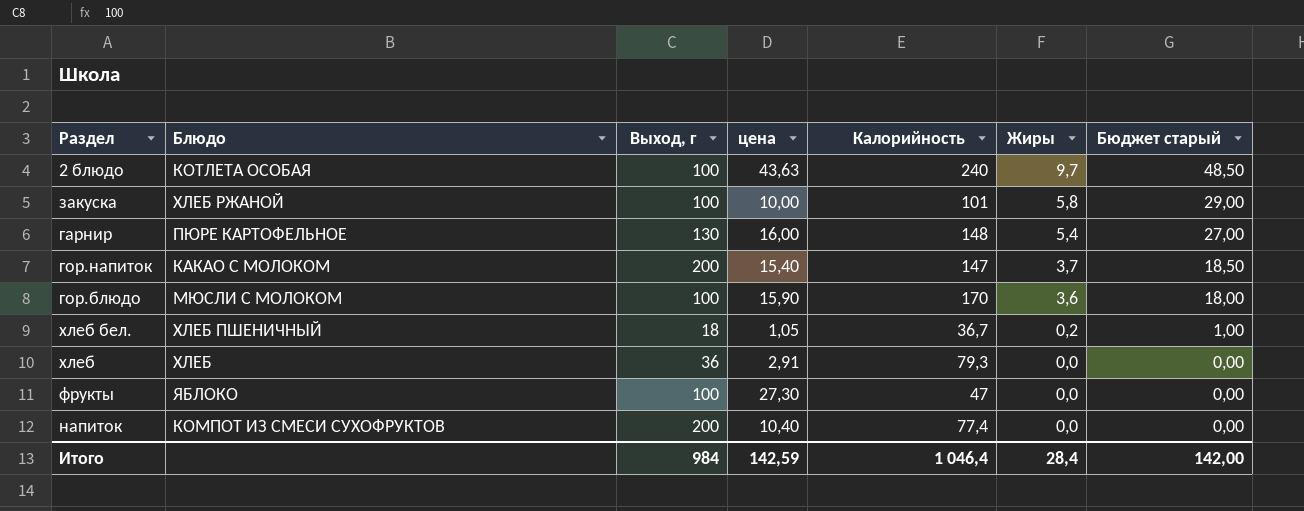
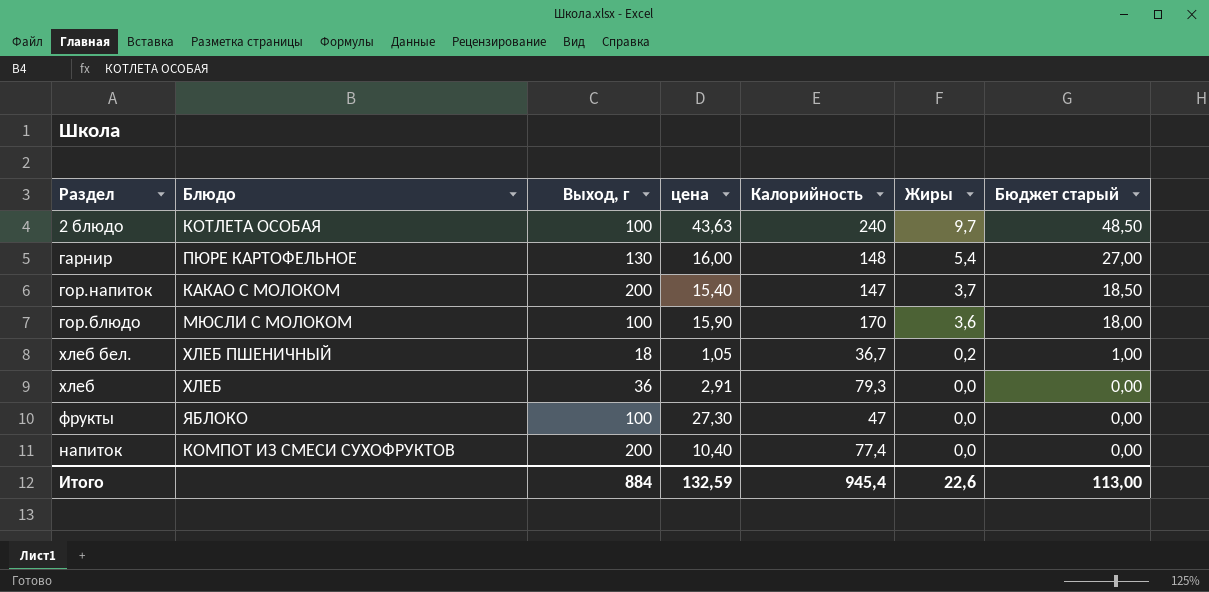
row закуска: ХЛЕБ РЖАНОЙ | 100 | 10,00 | 101 | 5,8 | 29,00 -> none
Итого | Выход, г: 984 -> 884
Итого | цена: 142,59 -> 132,59
Итого | Калорийность: 1 046,4 -> 945,4
Итого | Жиры: 28,4 -> 22,6
Итого | Бюджет старый: 142,00 -> 113,00

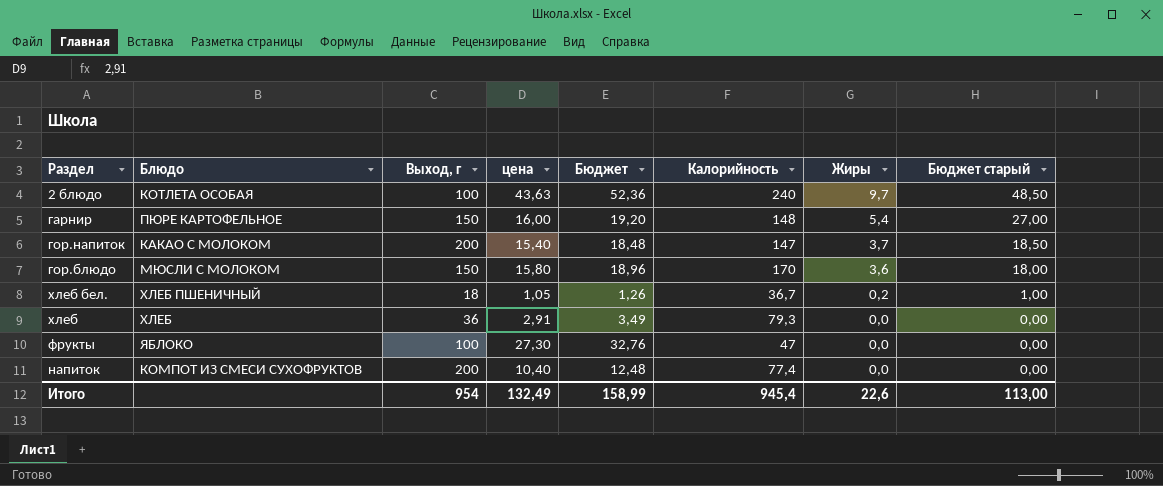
column Бюджет | formula: none -> [цена] * 1,2
гарнир | Выход, г: 130 -> 150
гор.блюдо | Выход, г: 100 -> 150
гор.блюдо | цена: 15,90 -> 15,80
Итого | Выход, г: 884 -> 954
Итого | цена: 132,59 -> 132,49

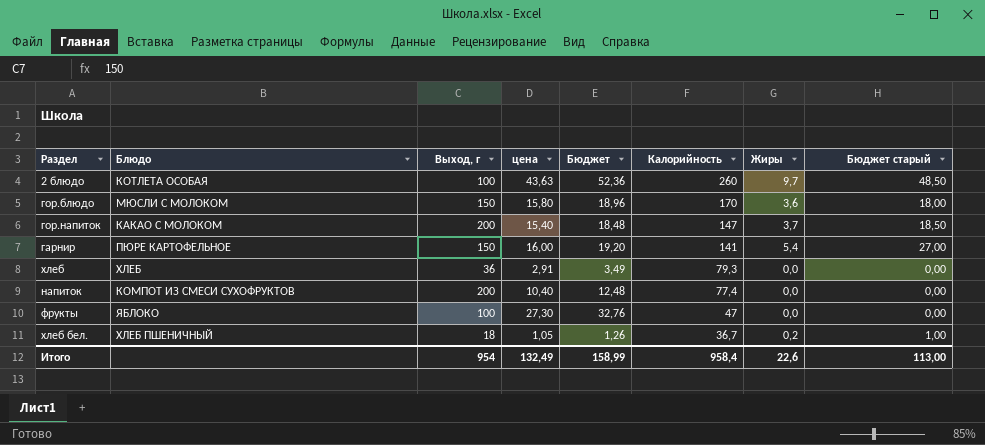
row order: Жиры descending -> Калорийность descending
2 блюдо | Калорийность: 240 -> 260
гарнир | Калорийность: 148 -> 141
Итого | Калорийность: 945,4 -> 958,4

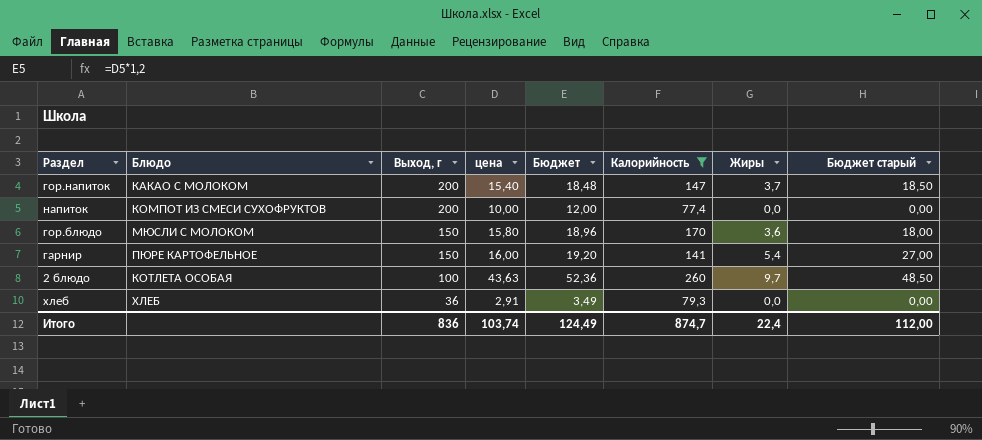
filter: none -> Калорийность >= 77,4
row order: Калорийность descending -> Выход, г descending
напиток | цена: 10,40 -> 10,00
напиток | Бюджет: 12,48 -> 12,00
Итого | Выход, г: 954 -> 836
Итого | цена: 132,49 -> 103,74
Итого | Бюджет: 158,99 -> 124,49
Итого | Калорийность: 958,4 -> 874,7
Итого | Жиры: 22,6 -> 22,4
Итого | Бюджет старый: 113,00 -> 112,00

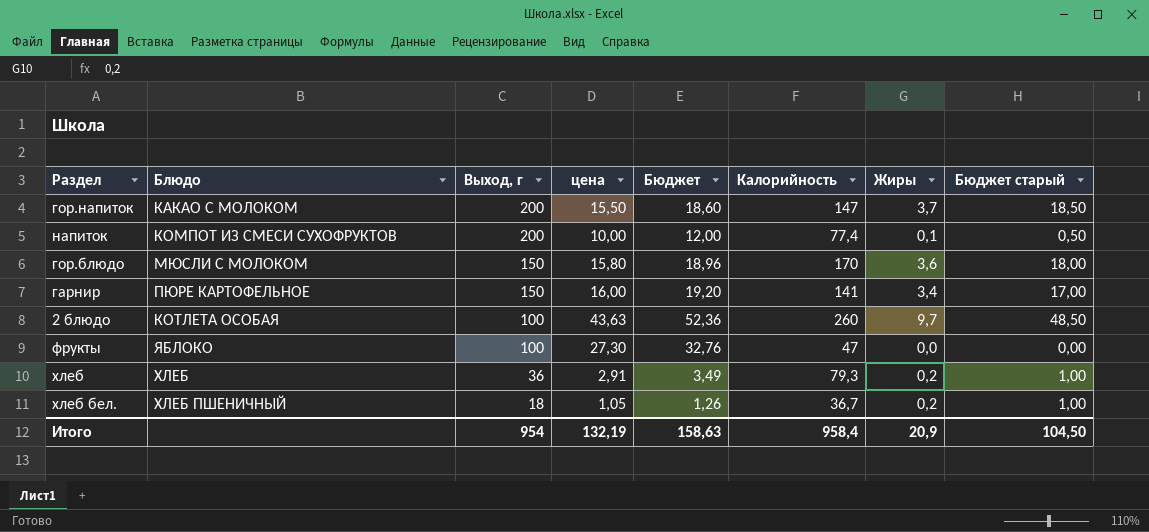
filter: Калорийность >= 77,4 -> none
гор.напиток | цена: 15,40 -> 15,50
гор.напиток | Бюджет: 18,48 -> 18,60
напиток | Жиры: 0,0 -> 0,1
напиток | Бюджет старый: 0,00 -> 0,50
гарнир | Жиры: 5,4 -> 3,4
гарнир | Бюджет старый: 27,00 -> 17,00
хлеб | Жиры: 0,0 -> 0,2
хлеб | Бюджет старый: 0,00 -> 1,00
Итого | Выход, г: 836 -> 954
Итого | цена: 103,74 -> 132,19
Итого | Бюджет: 124,49 -> 158,63
Итого | Калорийность: 874,7 -> 958,4
Итого | Жиры: 22,4 -> 20,9
Итого | Бюджет старый: 112,00 -> 104,50

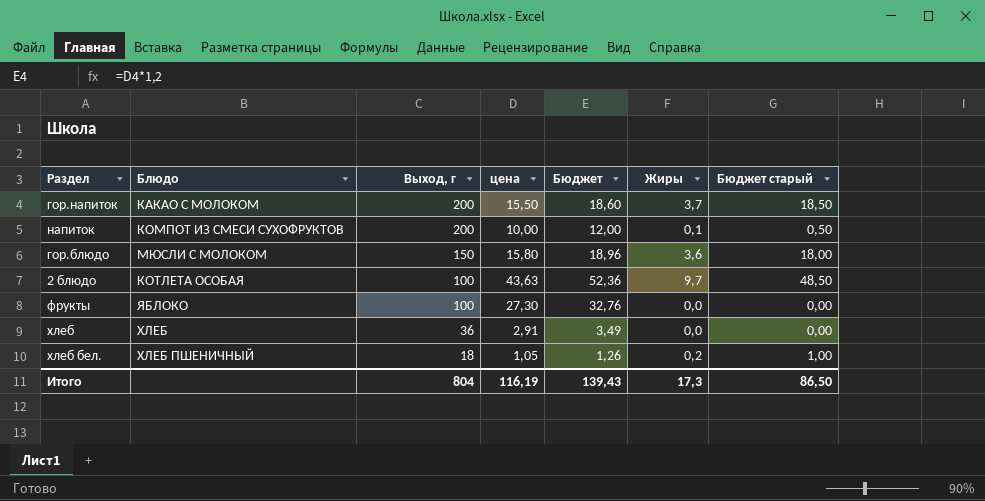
column Калорийность | position: 6 -> none
row гарнир: ПЮРЕ КАРТОФЕЛЬНОЕ | 150 | 16,00 | 19,20 | 141 | 3,4 | 17,00 -> none
хлеб | Жиры: 0,2 -> 0,0
хлеб | Бюджет старый: 1,00 -> 0,00
Итого | Выход, г: 954 -> 804
Итого | цена: 132,19 -> 116,19
Итого | Бюджет: 158,63 -> 139,43
Итого | Жиры: 20,9 -> 17,3
Итого | Бюджет старый: 104,50 -> 86,50

